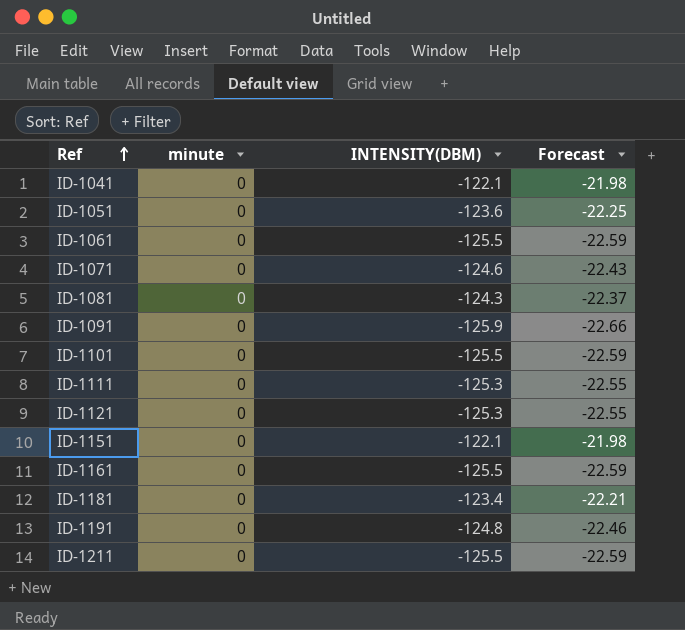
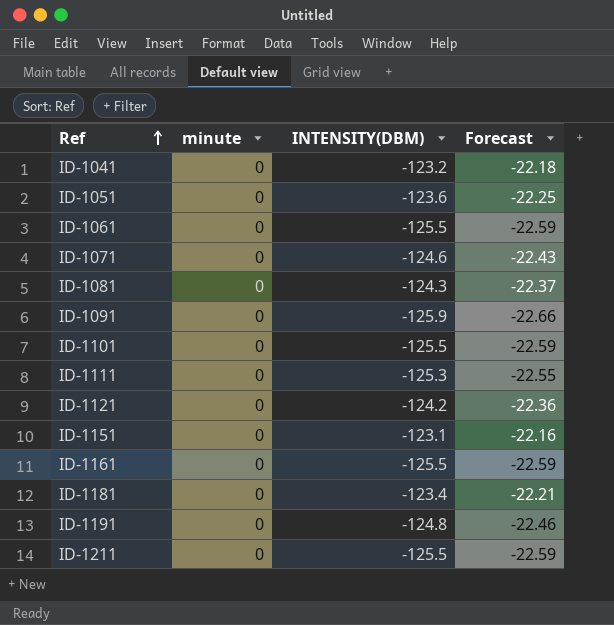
ID-1041 | INTENSITY(DBM): -122.1 -> -123.2
ID-1041 | Forecast: -21.98 -> -22.18
ID-1121 | INTENSITY(DBM): -125.3 -> -124.2
ID-1121 | Forecast: -22.55 -> -22.36
ID-1151 | INTENSITY(DBM): -122.1 -> -123.1
ID-1151 | Forecast: -21.98 -> -22.16

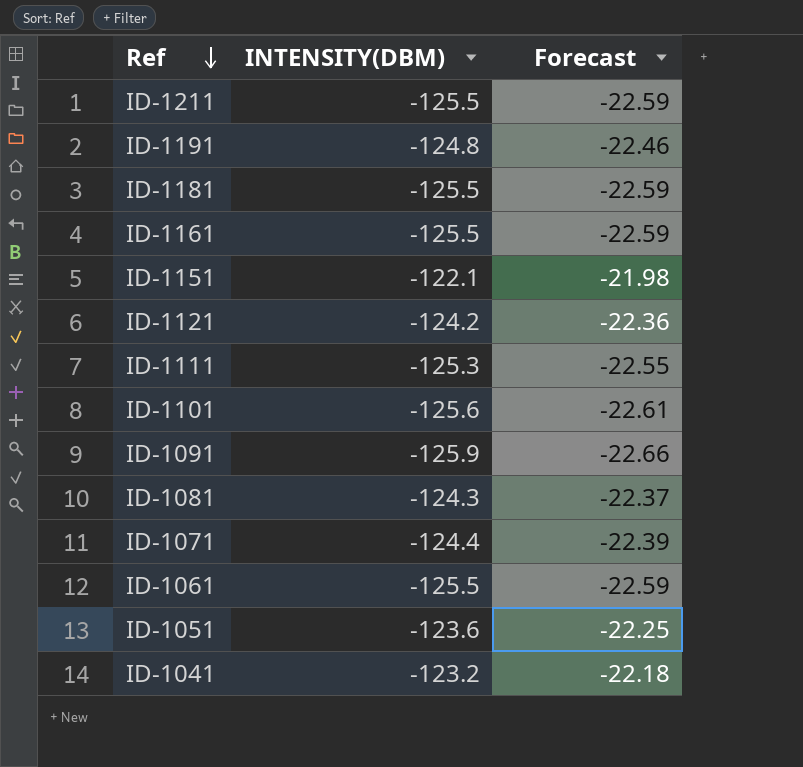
row order: Ref ascending -> Ref descending
column minute | position: 2 -> none
ID-1181 | INTENSITY(DBM): -123.4 -> -125.5
ID-1181 | Forecast: -22.21 -> -22.59
ID-1151 | INTENSITY(DBM): -123.1 -> -122.1
ID-1151 | Forecast: -22.16 -> -21.98
ID-1101 | INTENSITY(DBM): -125.5 -> -125.6
ID-1101 | Forecast: -22.59 -> -22.61
ID-1071 | INTENSITY(DBM): -124.6 -> -124.4
ID-1071 | Forecast: -22.43 -> -22.39

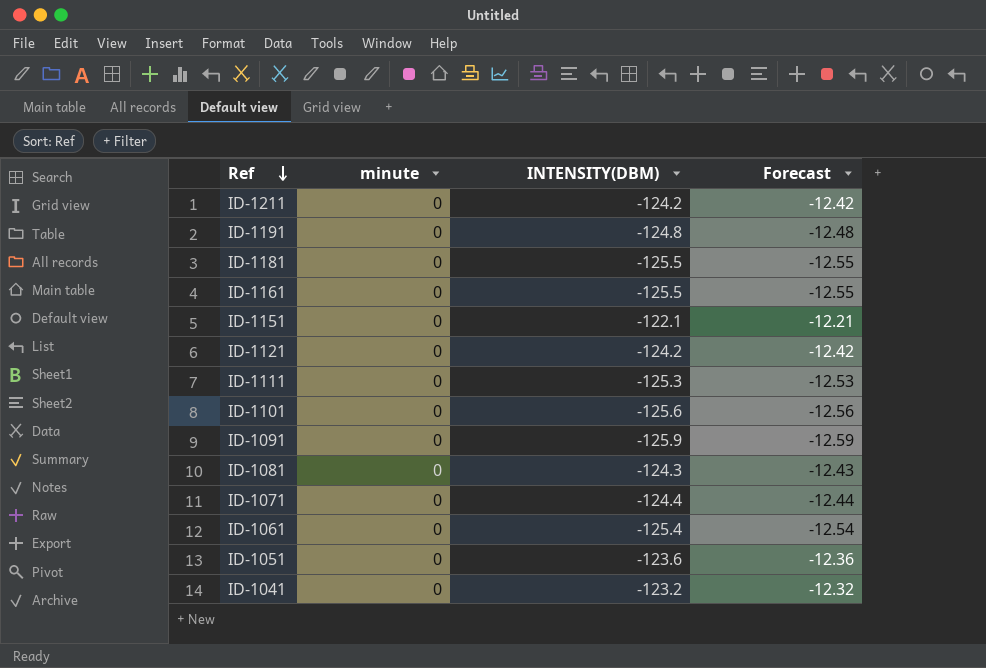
column minute | position: none -> 2
column Forecast | formula: [INTENSITY(DBM)] * 0.18 -> [INTENSITY(DBM)] * 0.1
ID-1211 | INTENSITY(DBM): -125.5 -> -124.2
ID-1061 | INTENSITY(DBM): -125.5 -> -125.4

